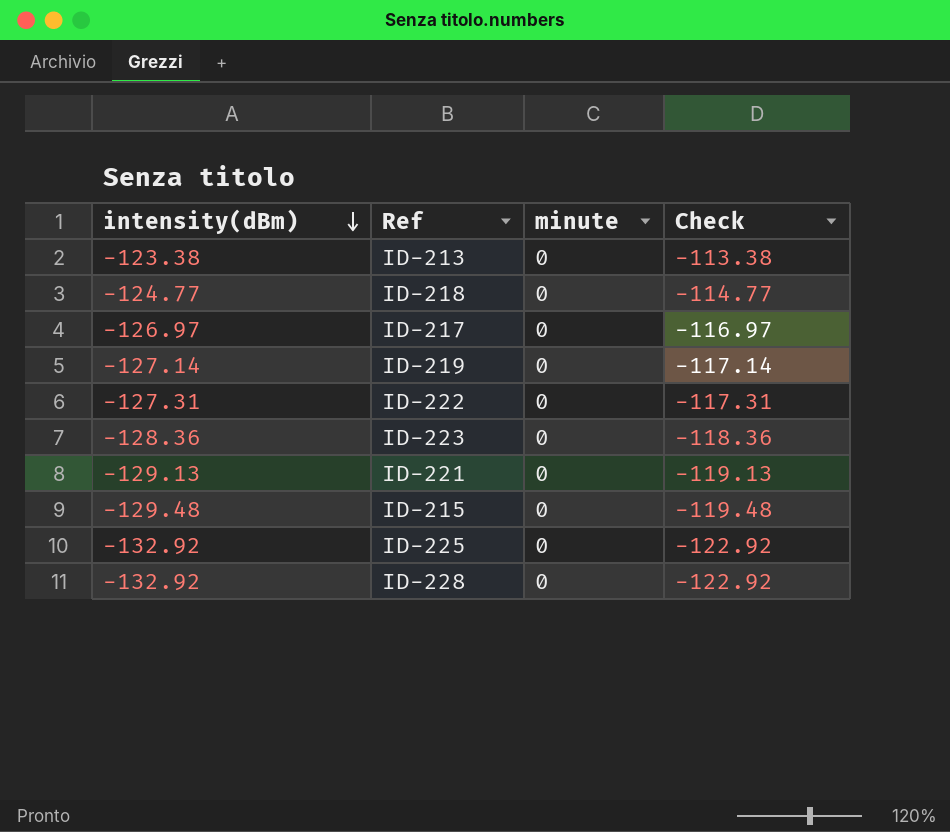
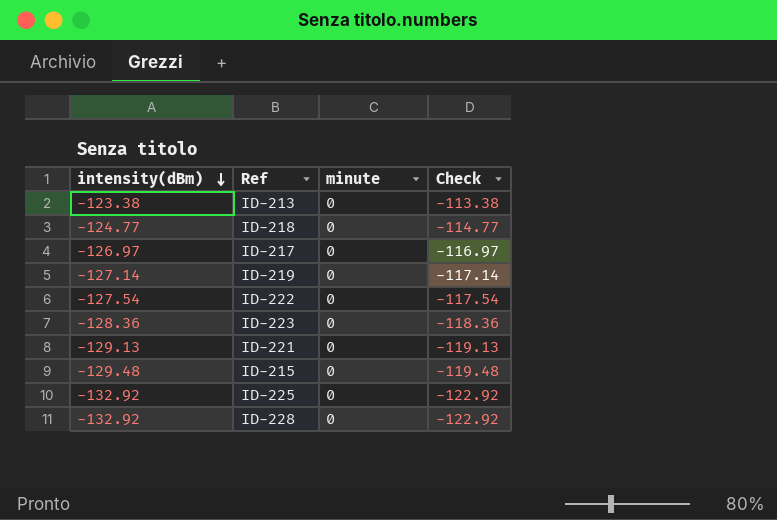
ID-222 | intensity(dBm): -127.31 -> -127.54
ID-222 | Check: -117.31 -> -117.54

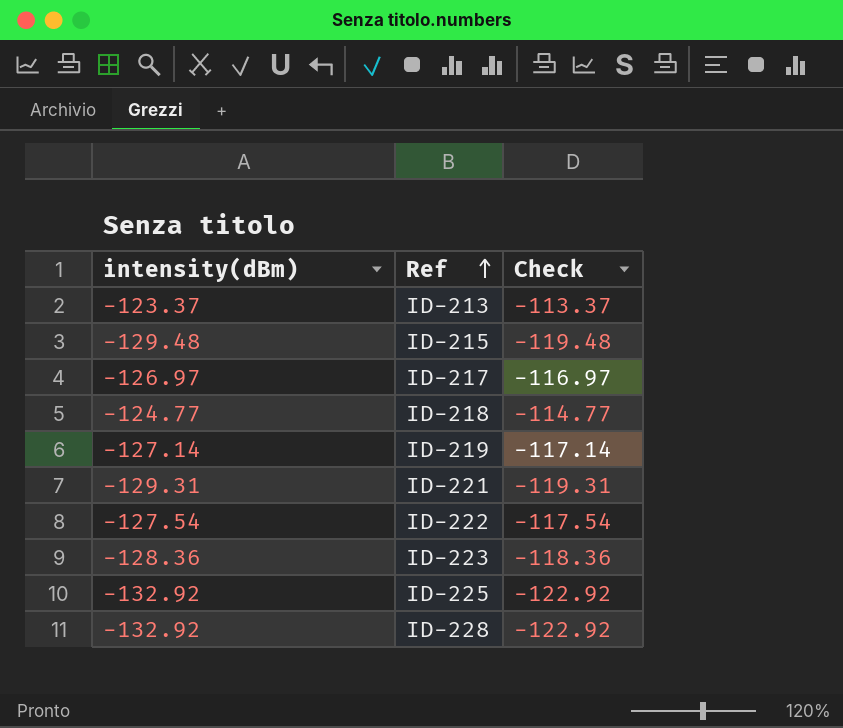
row order: intensity(dBm) descending -> Ref ascending
column minute | position: 3 -> none
ID-213 | intensity(dBm): -123.38 -> -123.37
ID-213 | Check: -113.38 -> -113.37
ID-221 | intensity(dBm): -129.13 -> -129.31
ID-221 | Check: -119.13 -> -119.31

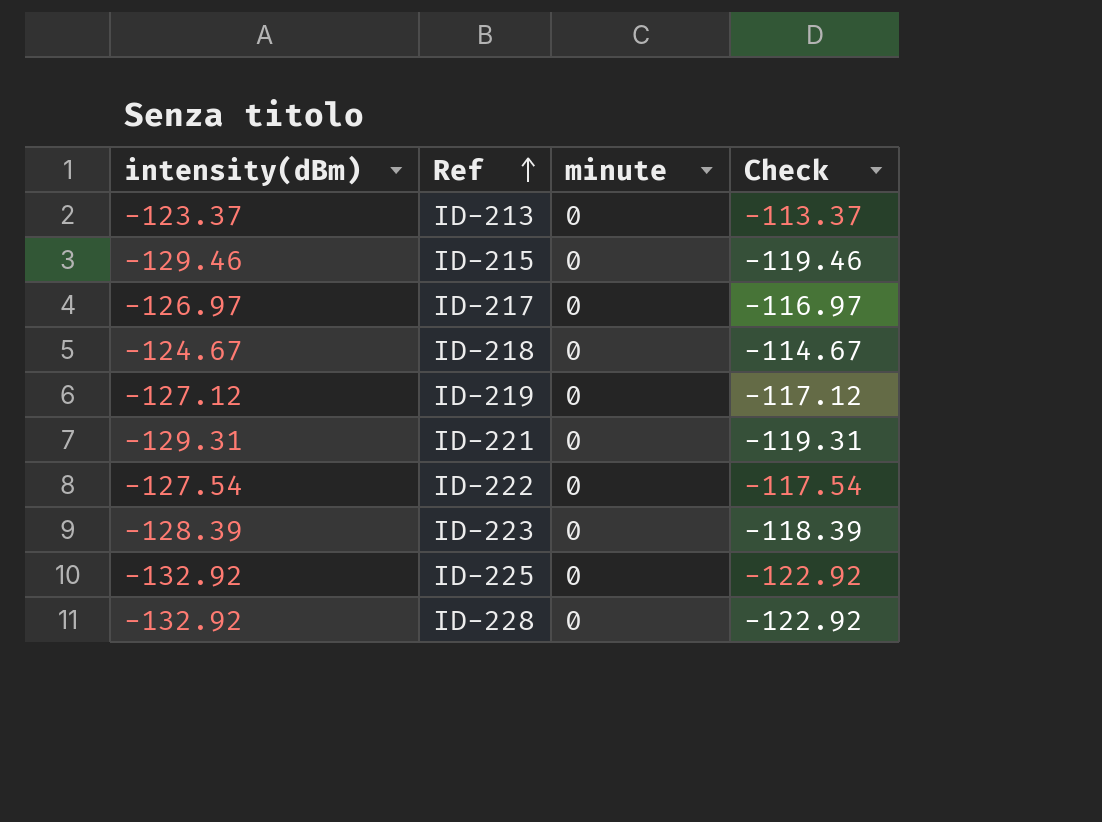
column minute | position: none -> 3
ID-215 | intensity(dBm): -129.48 -> -129.46
ID-215 | Check: -119.48 -> -119.46
ID-218 | intensity(dBm): -124.77 -> -124.67
ID-218 | Check: -114.77 -> -114.67
ID-219 | intensity(dBm): -127.14 -> -127.12
ID-219 | Check: -117.14 -> -117.12
ID-223 | intensity(dBm): -128.36 -> -128.39
ID-223 | Check: -118.36 -> -118.39

